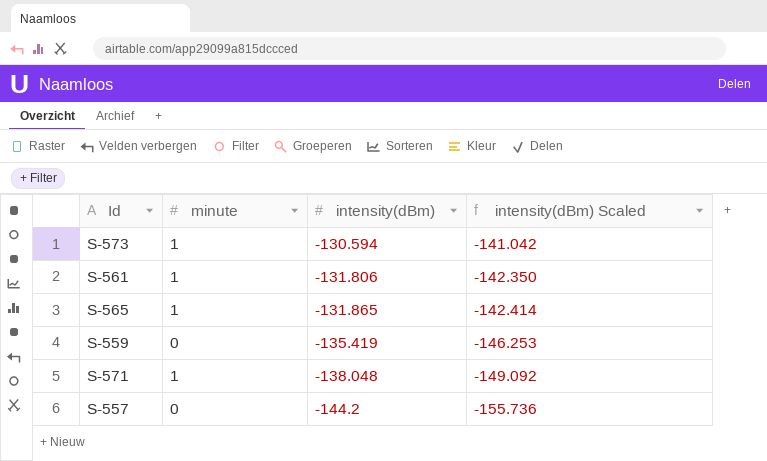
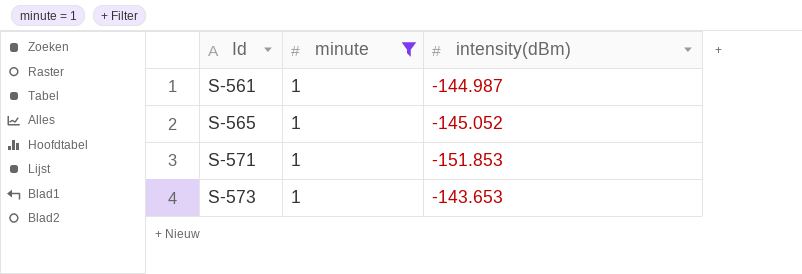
filter: none -> minute = 1
row order: intensity(dBm) descending -> Id ascending
column intensity(dBm) Scaled | formula: [intensity(dBm)] * 1.08 -> none
S-561 | intensity(dBm): -131.806 -> -144.987
S-565 | intensity(dBm): -131.865 -> -145.052
S-571 | intensity(dBm): -138.048 -> -151.853
S-573 | intensity(dBm): -130.594 -> -143.653

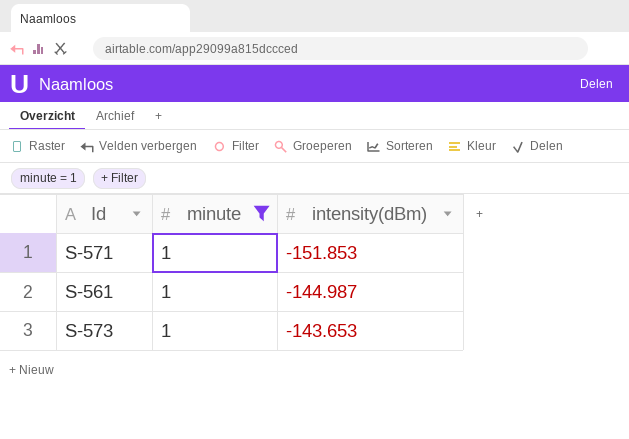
row order: Id ascending -> intensity(dBm) ascending
row S-565: 1 | -145.052 -> none

